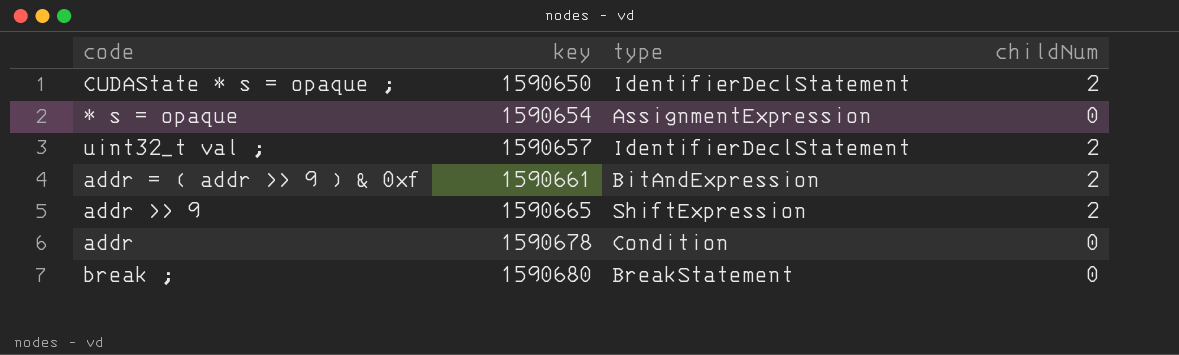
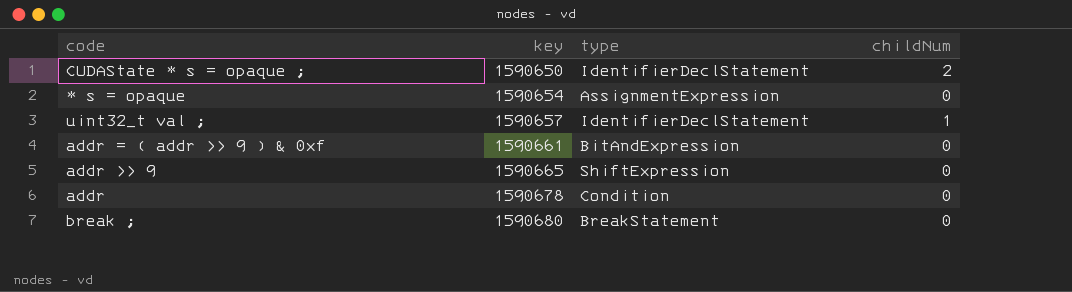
uint32_t val ; | childNum: 2 -> 1
addr = ( addr >> 9 ) & 0xf | childNum: 2 -> 0
addr >> 9 | childNum: 2 -> 0

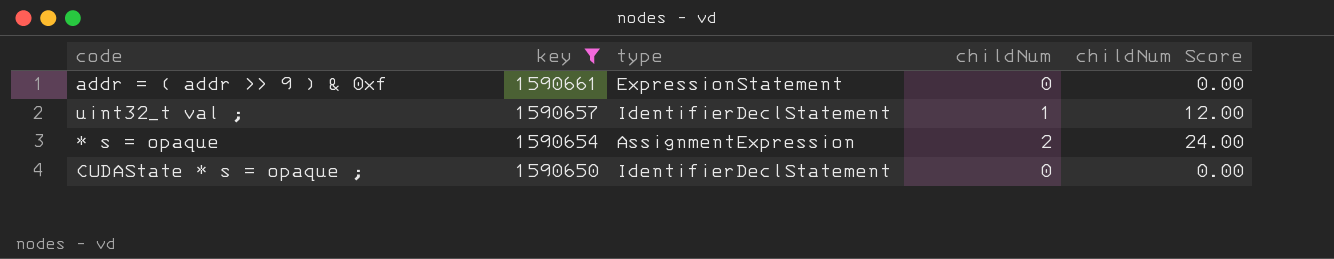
filter: none -> key <= 1590661
row order: key ascending -> key descending
column childNum Score | formula: none -> [childNum] * 12
addr = ( addr >> 9 ) & 0xf | type: BitAndExpression -> ExpressionStatement
* s = opaque | childNum: 0 -> 2
CUDAState * s = opaque ; | childNum: 2 -> 0

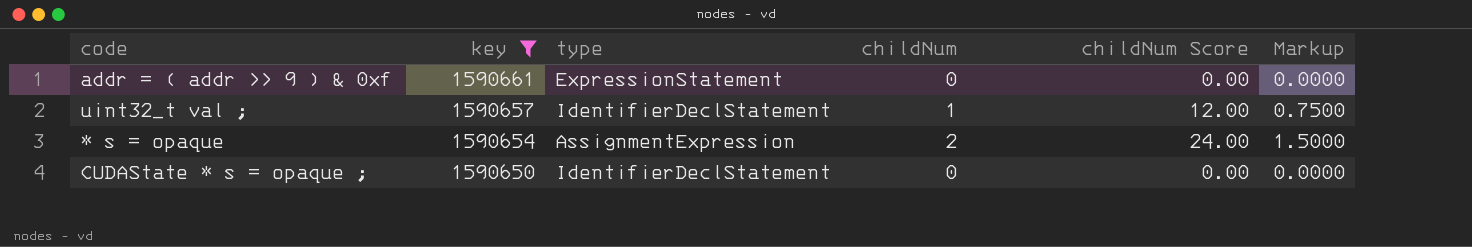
column Markup | formula: none -> [childNum] * 0.75

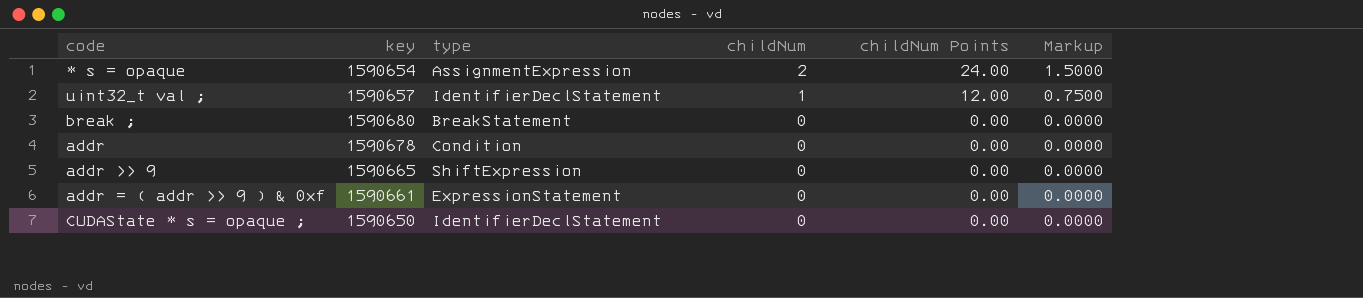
filter: key <= 1590661 -> none
row order: key descending -> childNum descending
column name: childNum Score -> childNum Points

